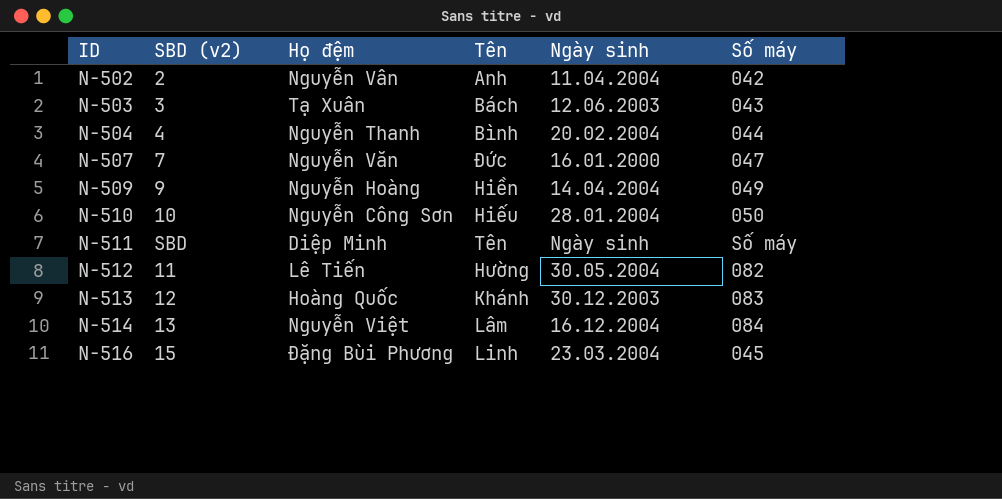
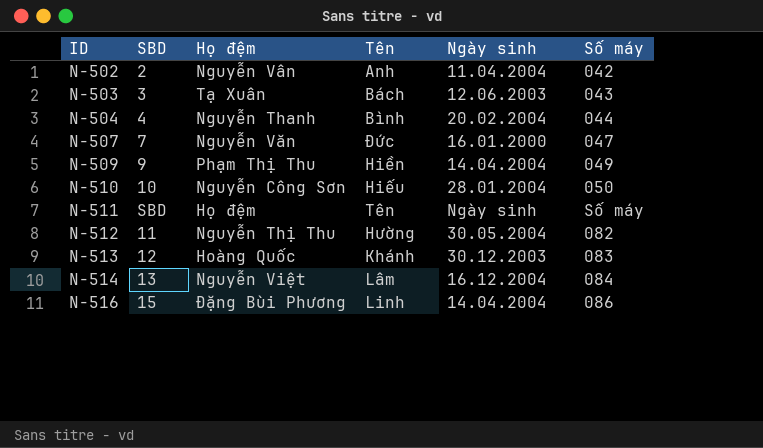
column name: SBD (v2) -> SBD
N-509 | Họ đệm: Nguyễn Hoàng -> Phạm Thị Thu
N-511 | Họ đệm: Diệp Minh -> Họ đệm
N-512 | Họ đệm: Lê Tiến -> Nguyễn Thị Thu
N-516 | Ngày sinh: 23.03.2004 -> 14.04.2004
N-516 | Số máy: 045 -> 086

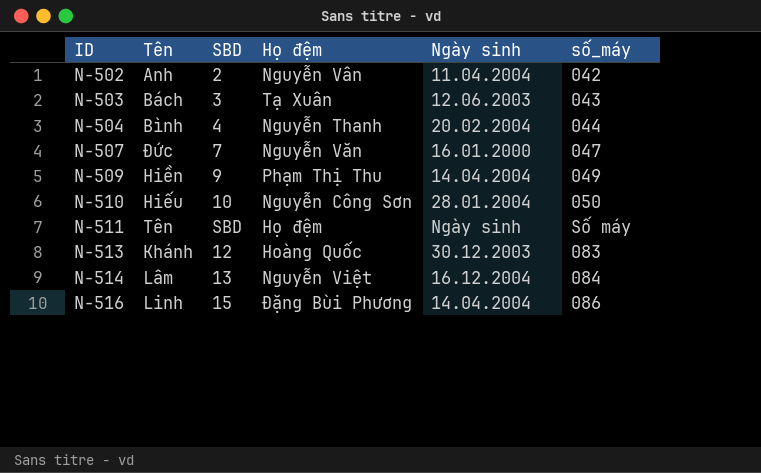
column Tên | position: 4 -> 2
column name: Số máy -> số_máy
row N-512: 11 | Nguyễn Thị Thu | Hường | 30.05.2004 | 082 -> none

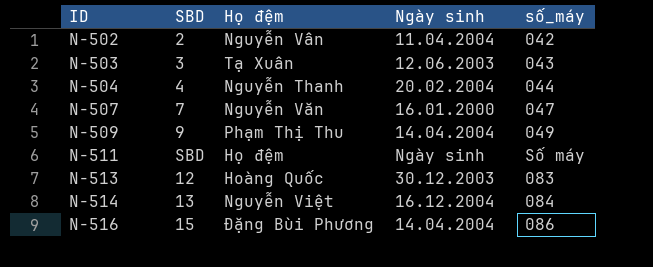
column Tên | position: 2 -> none
row N-510: Hiếu | 10 | Nguyễn Công Sơn | 28.01.2004 | 050 -> none

